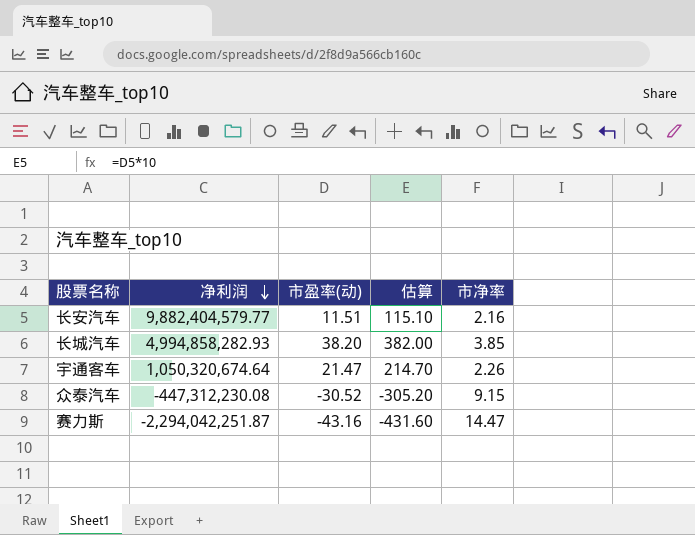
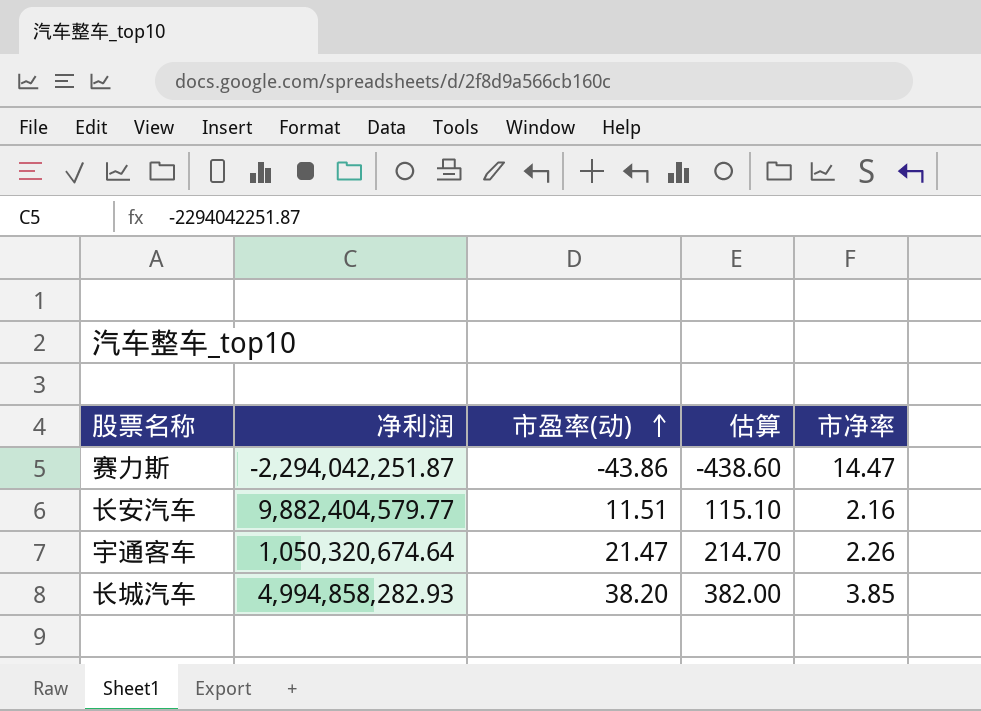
row order: 净利润 descending -> 市盈率(动) ascending
row 众泰汽车: -447,312,230.08 | -30.52 | -305.20 | 9.15 -> none
赛力斯 | 市盈率(动): -43.16 -> -43.86
赛力斯 | 估算: -431.60 -> -438.60

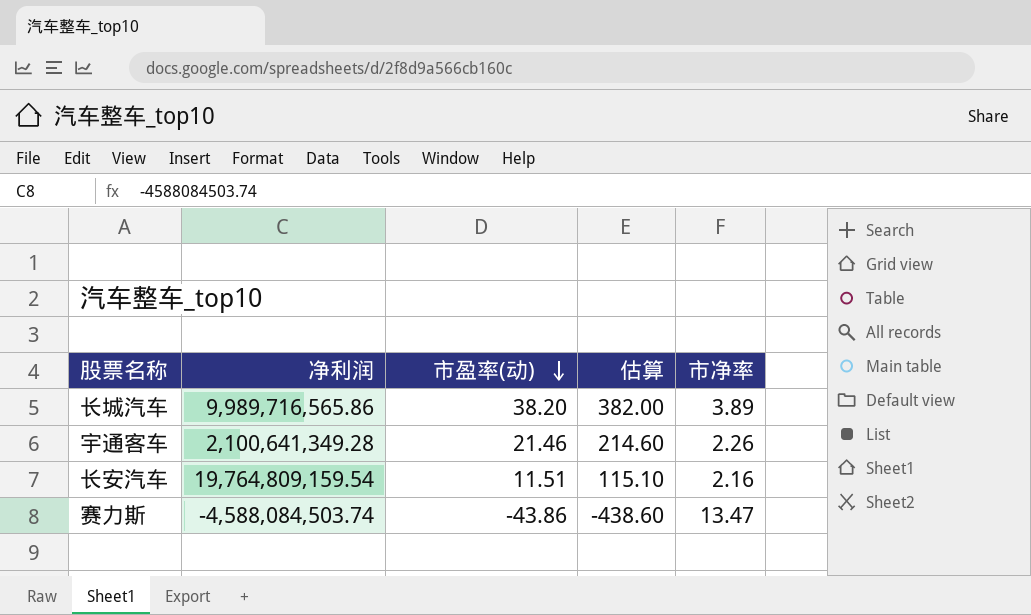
row order: 市盈率(动) ascending -> 市盈率(动) descending
长城汽车 | 净利润: 4,994,858,282.93 -> 9,989,716,565.86
长城汽车 | 市净率: 3.85 -> 3.89
宇通客车 | 净利润: 1,050,320,674.64 -> 2,100,641,349.28
宇通客车 | 市盈率(动): 21.47 -> 21.46
宇通客车 | 估算: 214.70 -> 214.60
长安汽车 | 净利润: 9,882,404,579.77 -> 19,764,809,159.54
赛力斯 | 净利润: -2,294,042,251.87 -> -4,588,084,503.74
赛力斯 | 市净率: 14.47 -> 13.47

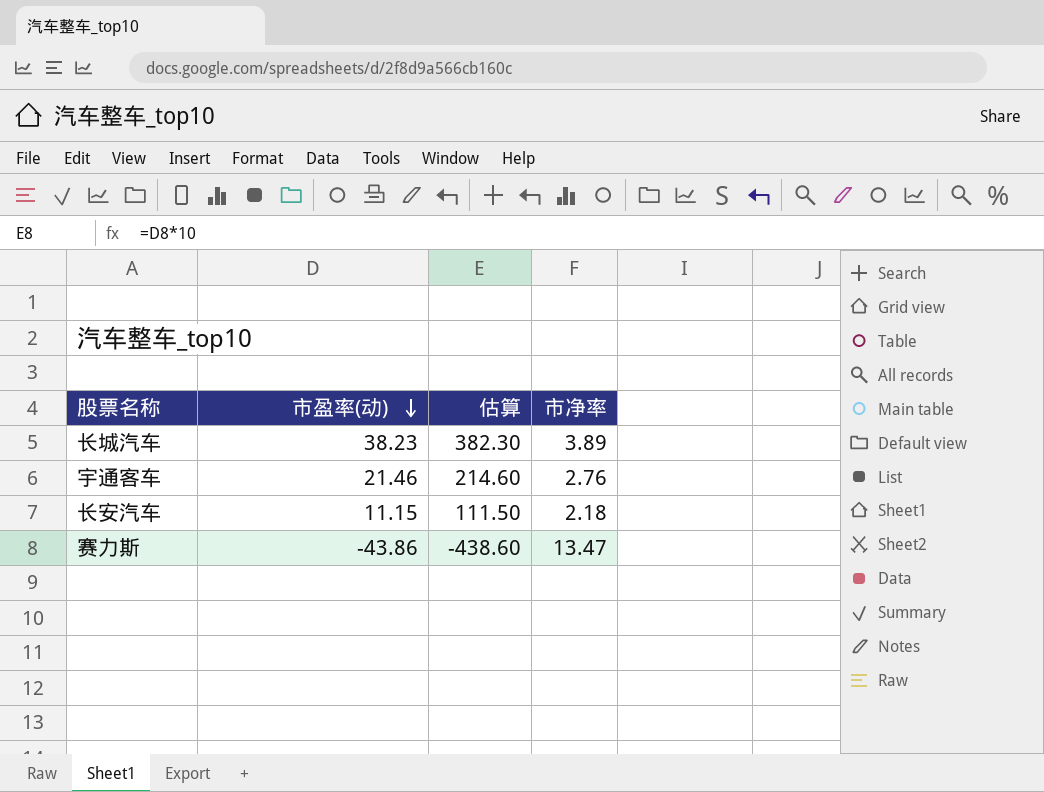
column 净利润 | position: 2 -> none
长城汽车 | 市盈率(动): 38.20 -> 38.23
长城汽车 | 估算: 382.00 -> 382.30
宇通客车 | 市净率: 2.26 -> 2.76
长安汽车 | 市盈率(动): 11.51 -> 11.15
长安汽车 | 估算: 115.10 -> 111.50
长安汽车 | 市净率: 2.16 -> 2.18

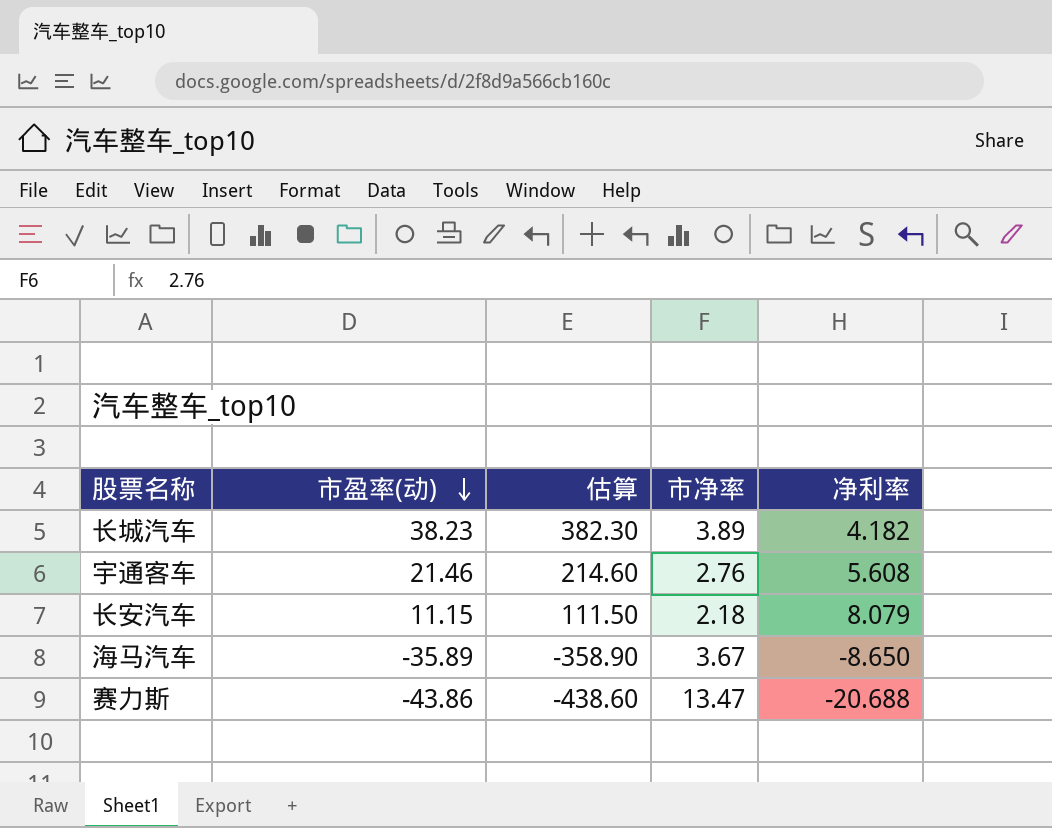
column 净利率 | position: none -> 5
row 海马汽车: none -> -35.89 | -358.90 | 3.67 | -8.650

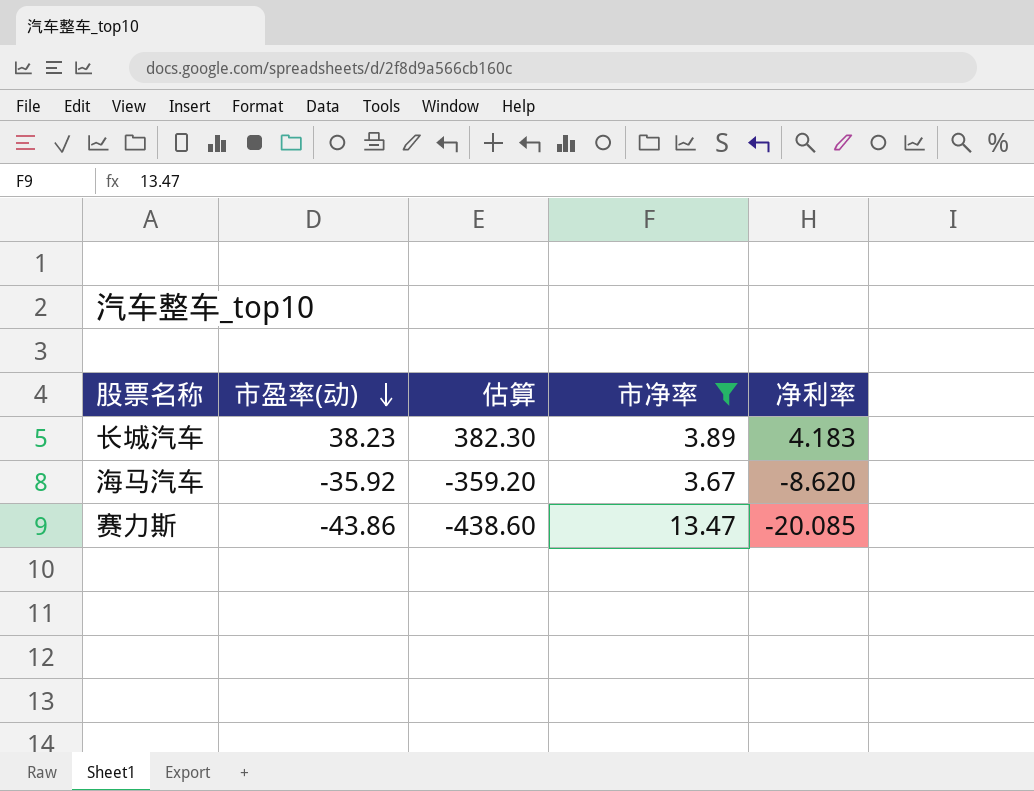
filter: none -> 市净率 >= 3.67
长城汽车 | 净利率: 4.182 -> 4.183
海马汽车 | 市盈率(动): -35.89 -> -35.92
海马汽车 | 估算: -358.90 -> -359.20
海马汽车 | 净利率: -8.650 -> -8.620
赛力斯 | 净利率: -20.688 -> -20.085

